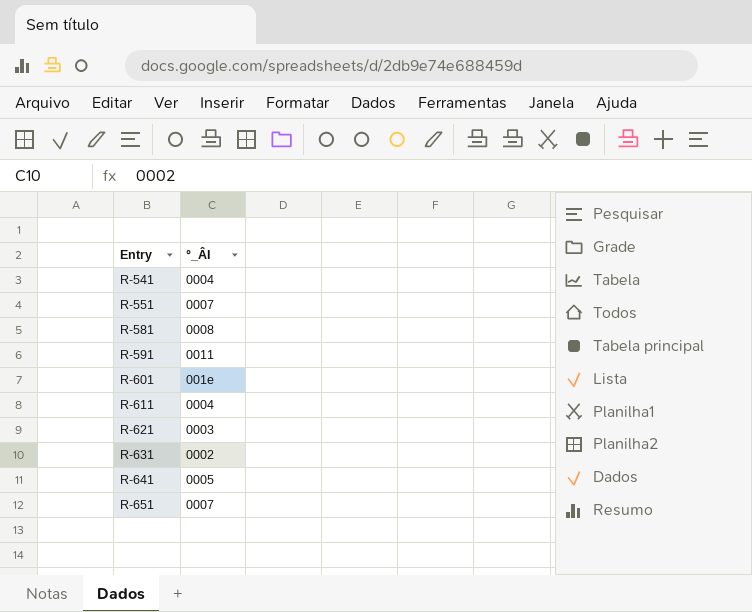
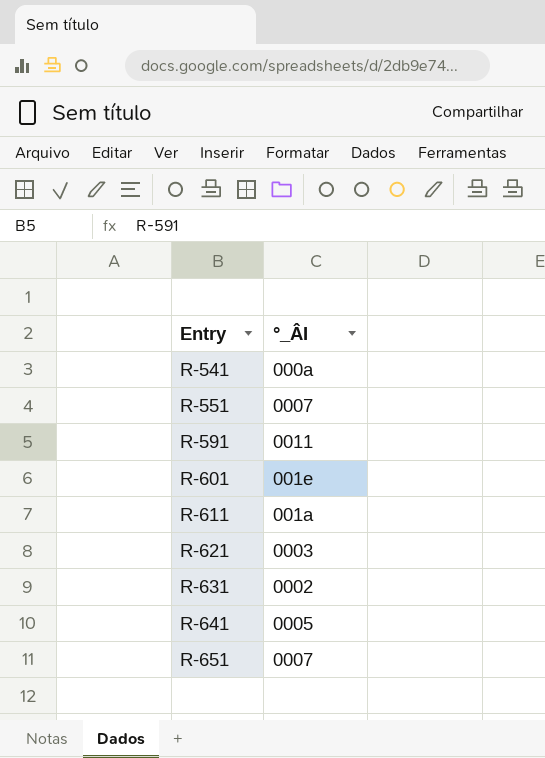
row R-581: 0008 -> none
R-541 | °_ÂI: 0004 -> 000a
R-611 | °_ÂI: 0004 -> 001a

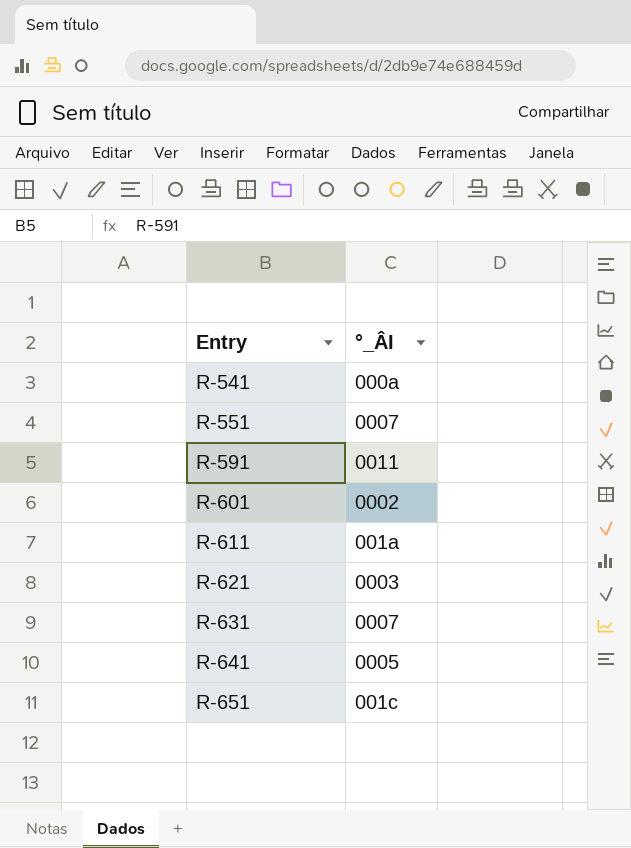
R-601 | °_ÂI: 001e -> 0002
R-631 | °_ÂI: 0002 -> 0007
R-651 | °_ÂI: 0007 -> 001c

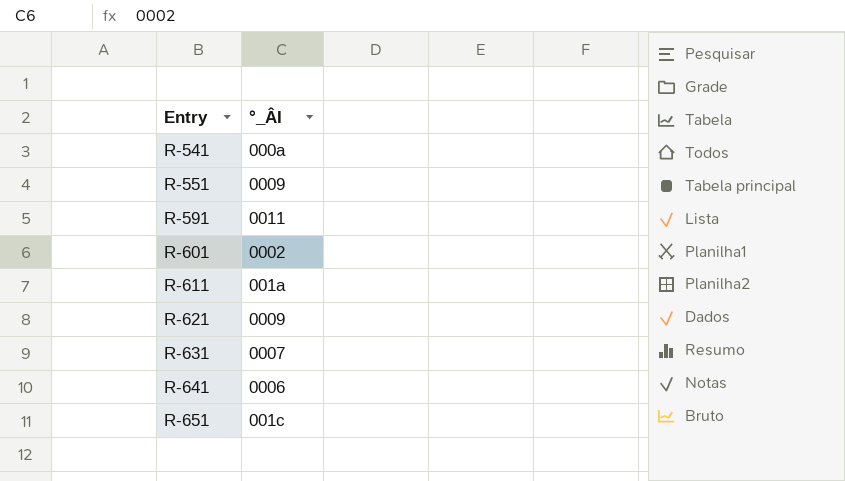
R-551 | °_ÂI: 0007 -> 0009
R-621 | °_ÂI: 0003 -> 0009
R-641 | °_ÂI: 0005 -> 0006

